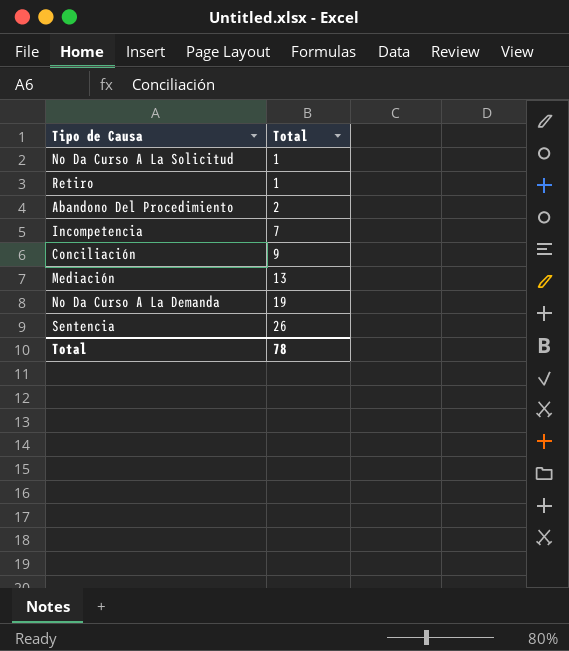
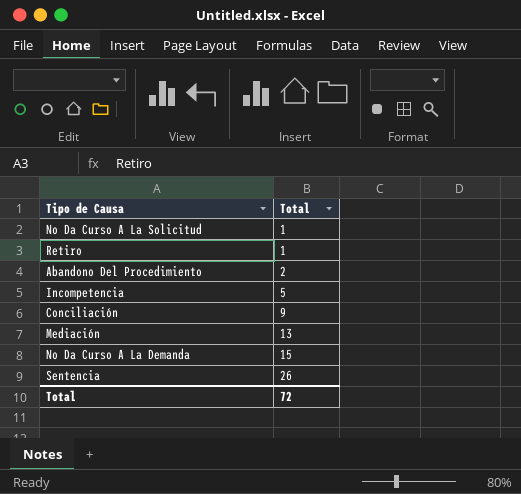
Incompetencia | Total: 7 -> 5
No Da Curso A La Demanda | Total: 19 -> 15
Total | Total: 78 -> 72

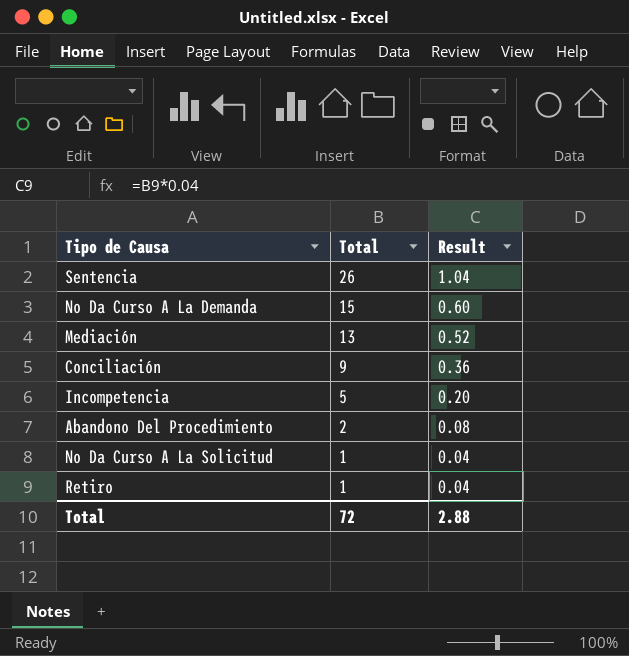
row order: Total ascending -> Total descending
column Result | formula: none -> [Total] * 0.04

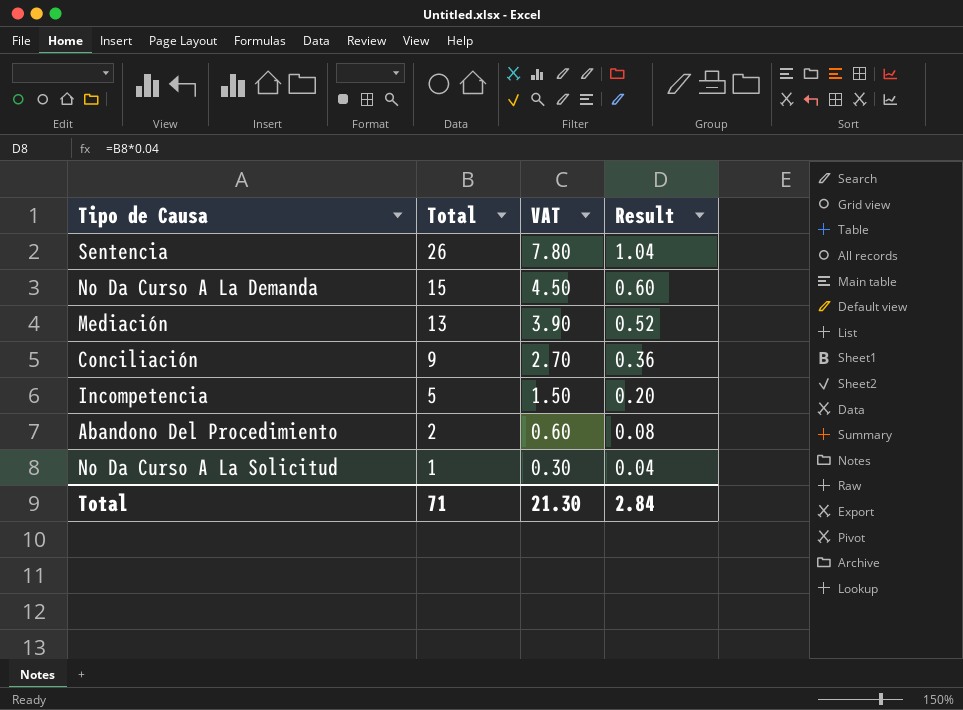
column VAT | formula: none -> [Total] * 0.3
row Retiro: 1 | 0.04 -> none
Total | Total: 72 -> 71
Total | Result: 2.88 -> 2.84

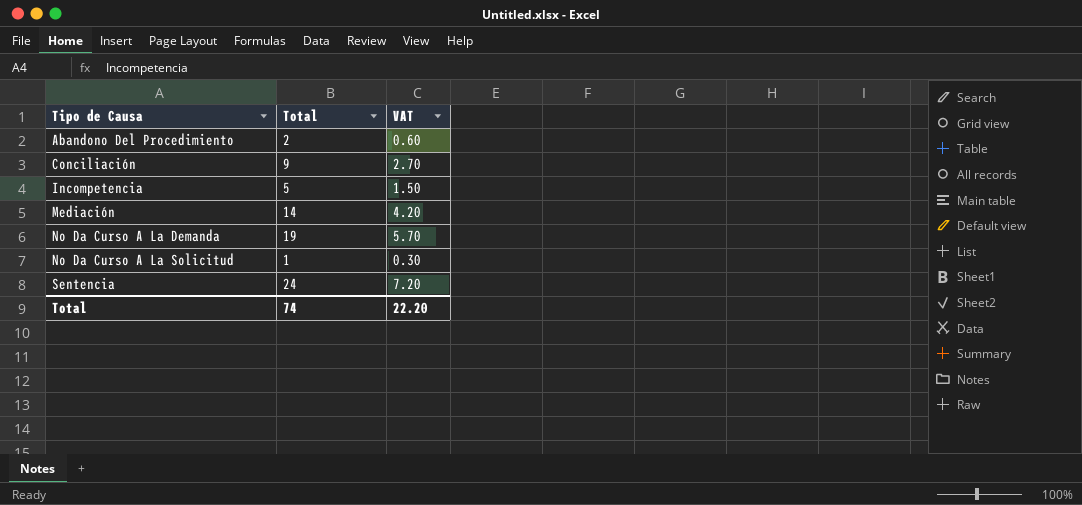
row order: Total descending -> Tipo de Causa ascending
column Result | formula: [Total] * 0.04 -> none
Mediación | Total: 13 -> 14
Mediación | VAT: 3.90 -> 4.20
No Da Curso A La Demanda | Total: 15 -> 19
No Da Curso A La Demanda | VAT: 4.50 -> 5.70
Sentencia | Total: 26 -> 24
Sentencia | VAT: 7.80 -> 7.20
Total | Total: 71 -> 74
Total | VAT: 21.30 -> 22.20

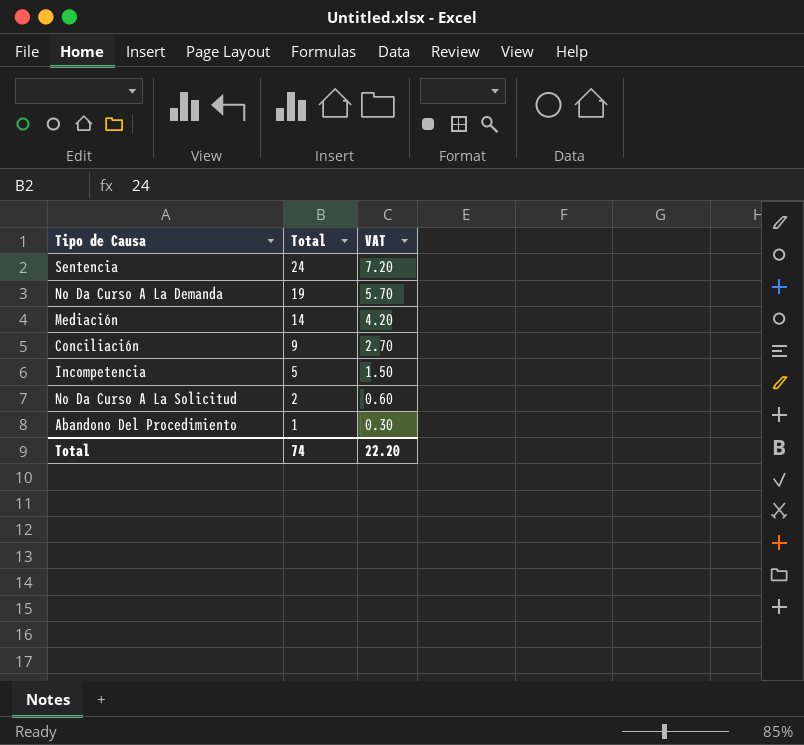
row order: Tipo de Causa ascending -> Total descending
No Da Curso A La Solicitud | Total: 1 -> 2
No Da Curso A La Solicitud | VAT: 0.30 -> 0.60
Abandono Del Procedimiento | Total: 2 -> 1
Abandono Del Procedimiento | VAT: 0.60 -> 0.30

